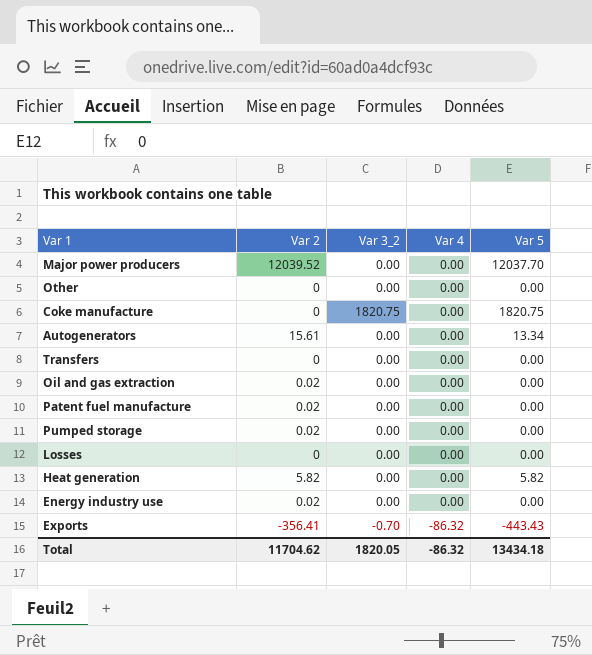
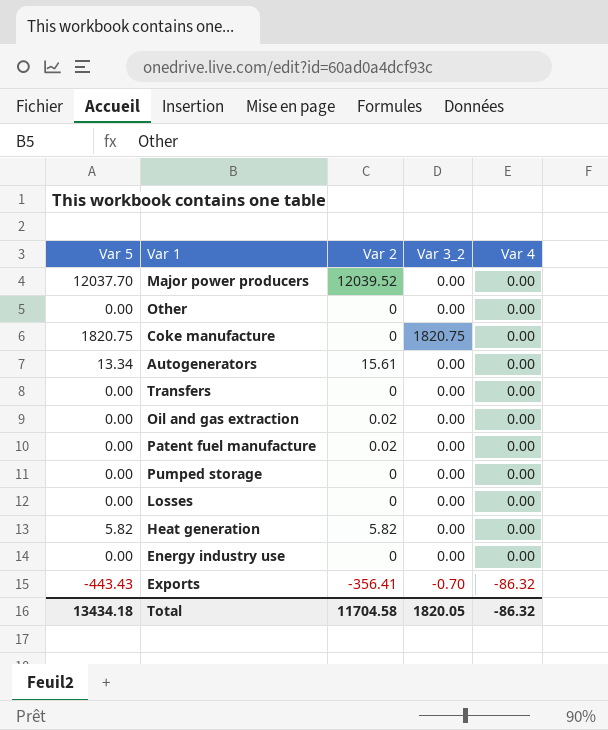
column Var 5 | position: 5 -> 1
Pumped storage | Var 2: 0.02 -> 0
Energy industry use | Var 2: 0.02 -> 0
Total | Var 2: 11704.62 -> 11704.58

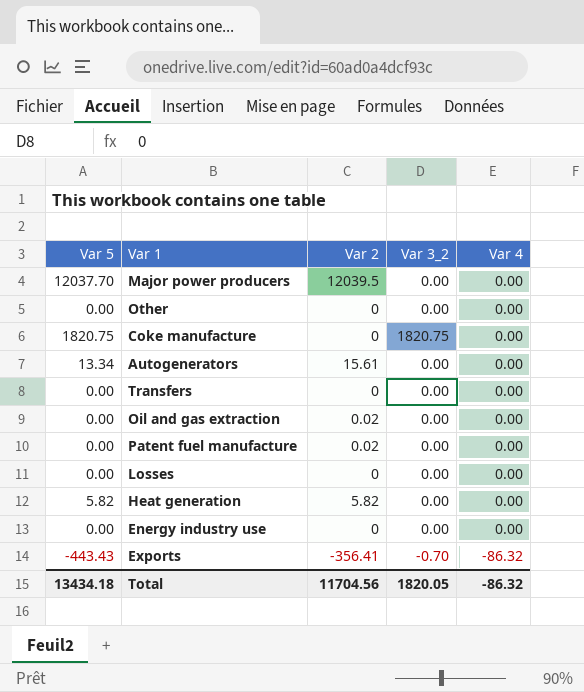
row Pumped storage: 0.00 | 0 | 0.00 | 0.00 -> none
Major power producers | Var 2: 12039.52 -> 12039.5
Total | Var 2: 11704.58 -> 11704.56

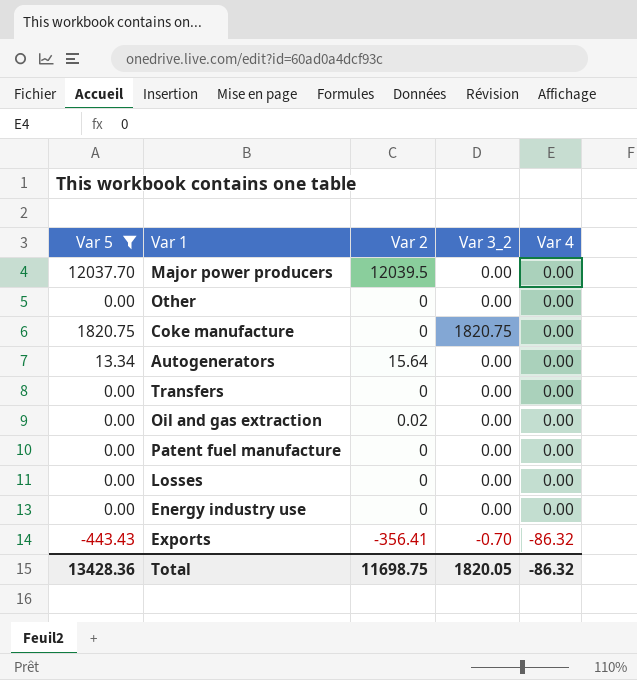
filter: none -> Var 5 != 5.82
Autogenerators | Var 2: 15.61 -> 15.64
Patent fuel manufacture | Var 2: 0.02 -> 0
Total | Var 5: 13434.18 -> 13428.36
Total | Var 2: 11704.56 -> 11698.75

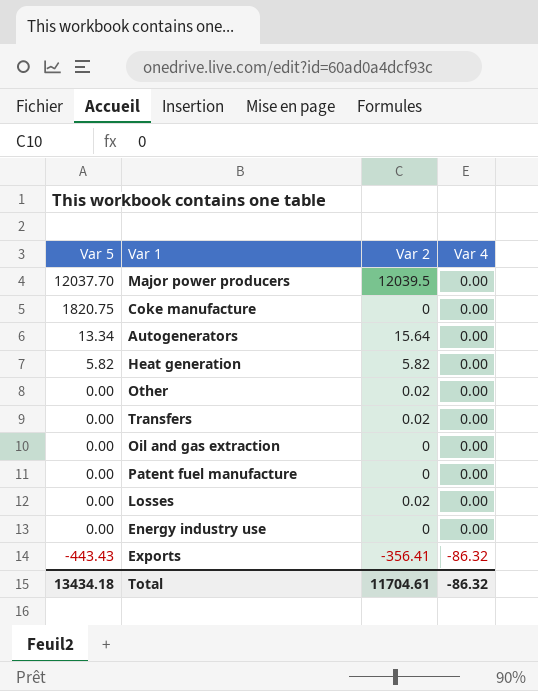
filter: Var 5 != 5.82 -> none
row order: Var 4 descending -> Var 5 descending
column Var 3_2 | position: 4 -> none
Other | Var 2: 0 -> 0.02
Transfers | Var 2: 0 -> 0.02
Oil and gas extraction | Var 2: 0.02 -> 0
Losses | Var 2: 0 -> 0.02
Total | Var 5: 13428.36 -> 13434.18
Total | Var 2: 11698.75 -> 11704.61

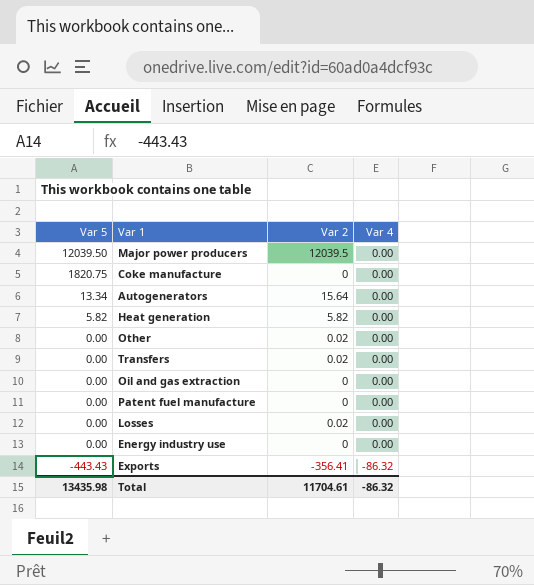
Major power producers | Var 5: 12037.70 -> 12039.50
Total | Var 5: 13434.18 -> 13435.98

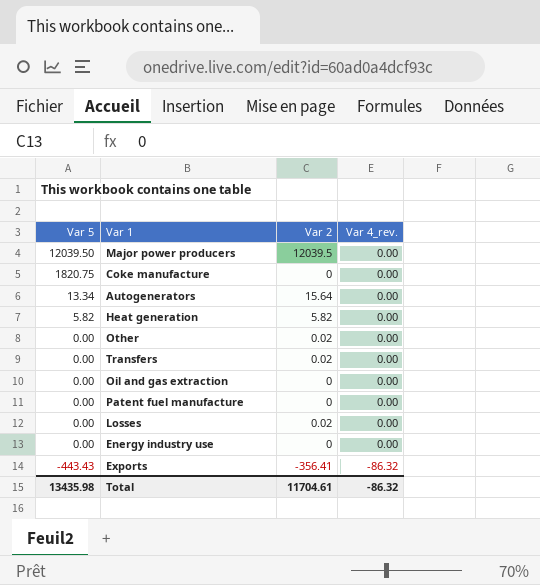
column name: Var 4 -> Var 4_rev.

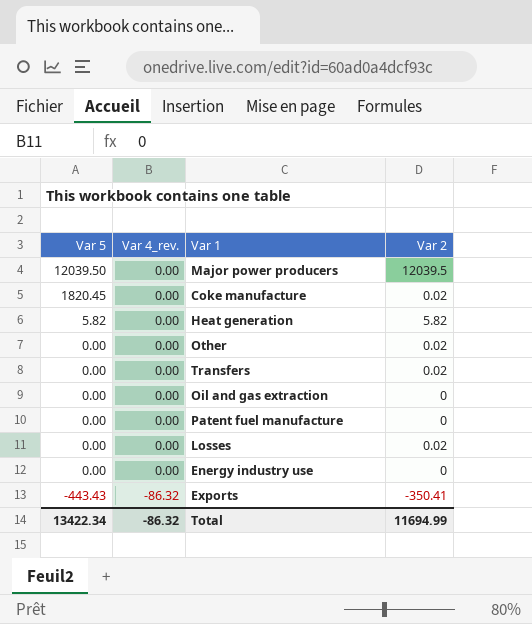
column Var 4_rev. | position: 4 -> 2
row Autogenerators: 13.34 | 15.64 | 0.00 -> none
Coke manufacture | Var 5: 1820.75 -> 1820.45
Coke manufacture | Var 2: 0 -> 0.02
Exports | Var 2: -356.41 -> -350.41
Total | Var 5: 13435.98 -> 13422.34
Total | Var 2: 11704.61 -> 11694.99

